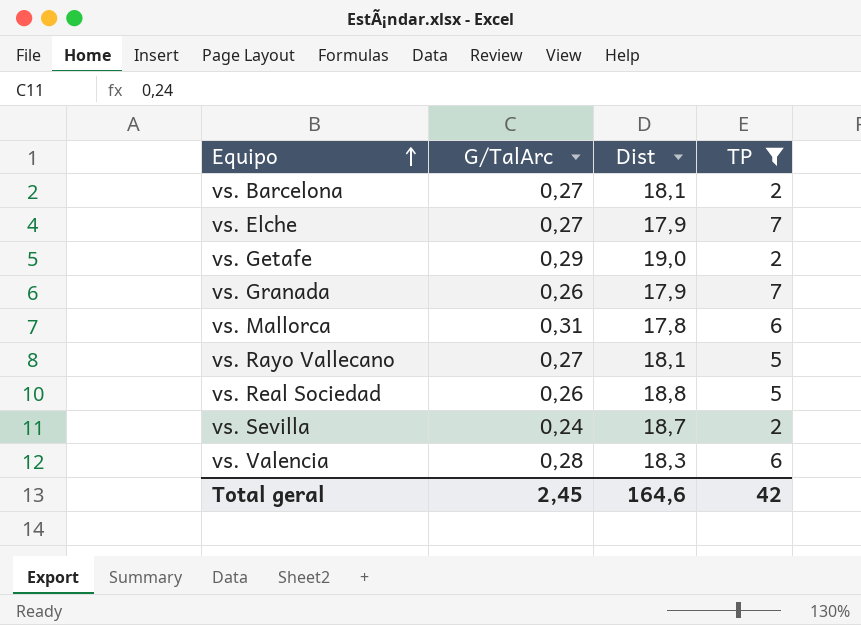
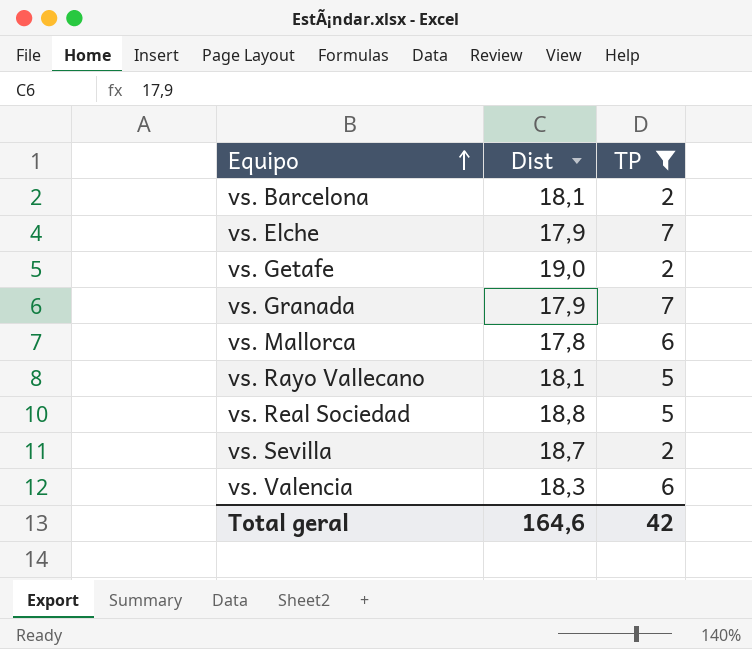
column G/TalArc | position: 2 -> none

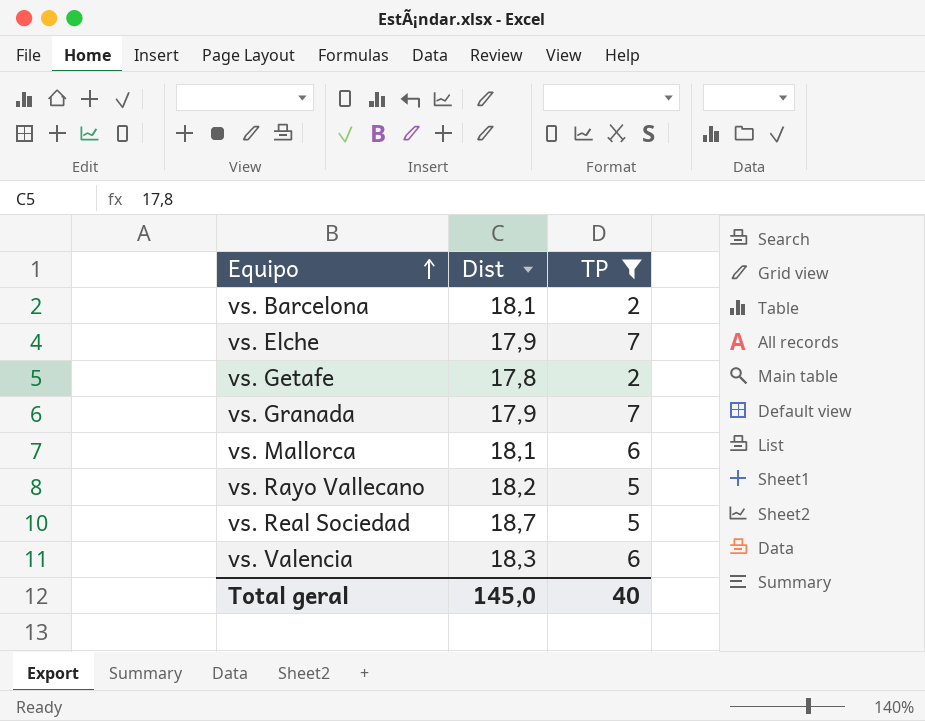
row vs. Sevilla: 18,7 | 2 -> none
vs. Getafe | Dist: 19,0 -> 17,8
vs. Mallorca | Dist: 17,8 -> 18,1
vs. Rayo Vallecano | Dist: 18,1 -> 18,2
vs. Real Sociedad | Dist: 18,8 -> 18,7
Total geral | Dist: 164,6 -> 145,0
Total geral | TP: 42 -> 40

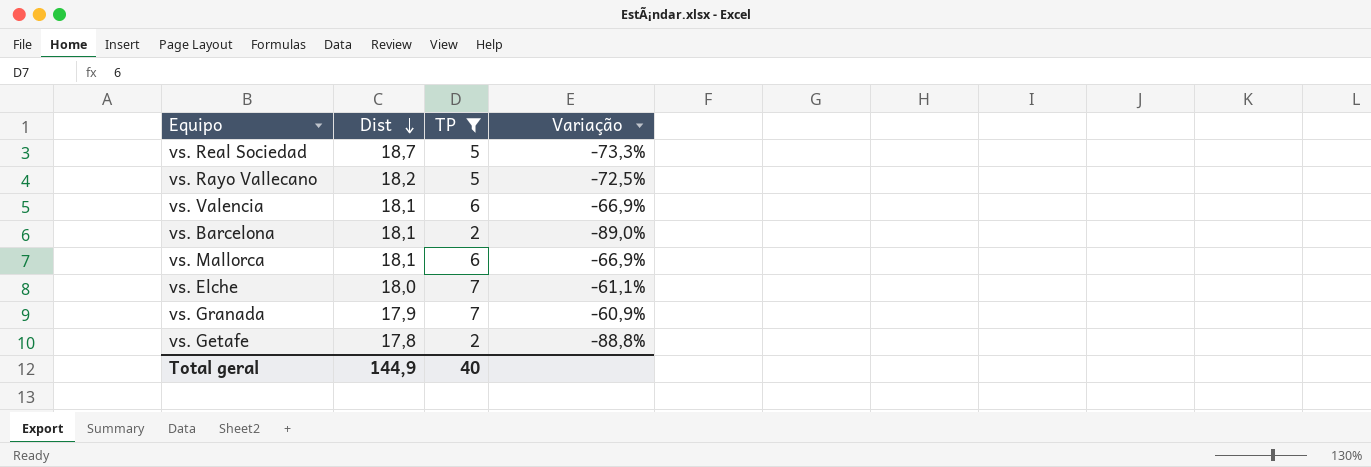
row order: Equipo ascending -> Dist descending
column Variação | formula: none -> ([TP] - [Dist]) / [Dist]
vs. Valencia | Dist: 18,3 -> 18,1
vs. Elche | Dist: 17,9 -> 18,0
Total geral | Dist: 145,0 -> 144,9

